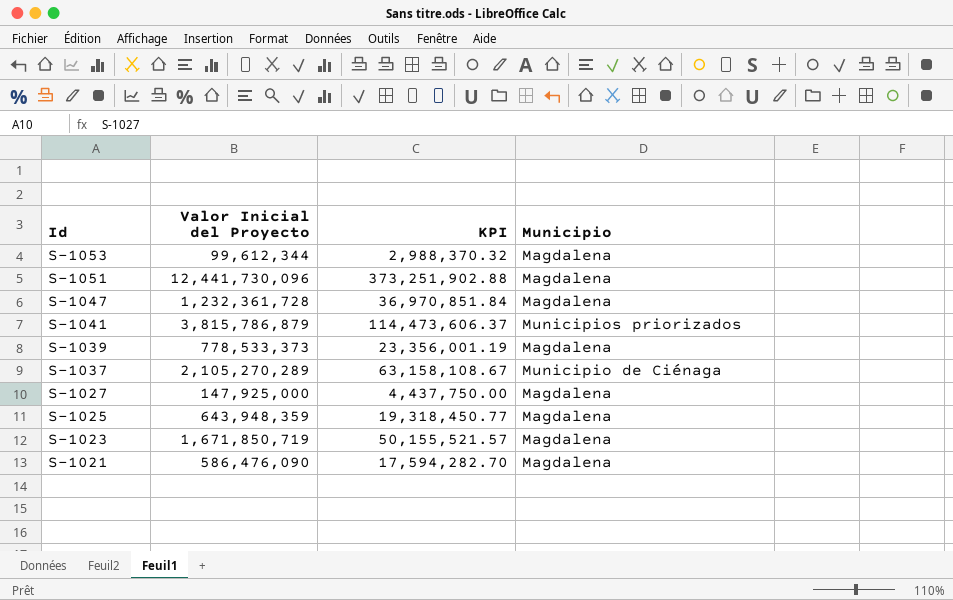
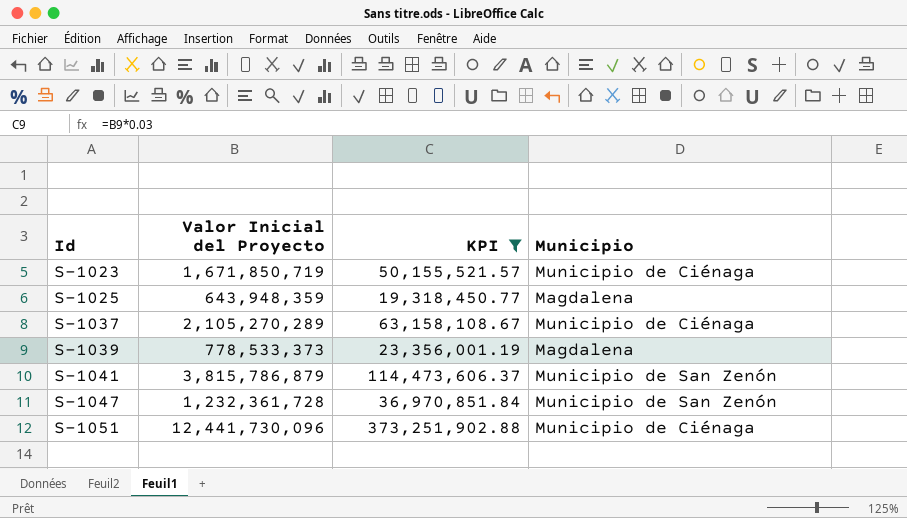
filter: none -> KPI >= 19,318,450.77
row order: Id descending -> Id ascending
S-1023 | Municipio: Magdalena -> Municipio de Ciénaga
S-1041 | Municipio: Municipios priorizados -> Municipio de San Zenón
S-1047 | Municipio: Magdalena -> Municipio de San Zenón
S-1051 | Municipio: Magdalena -> Municipio de Ciénaga

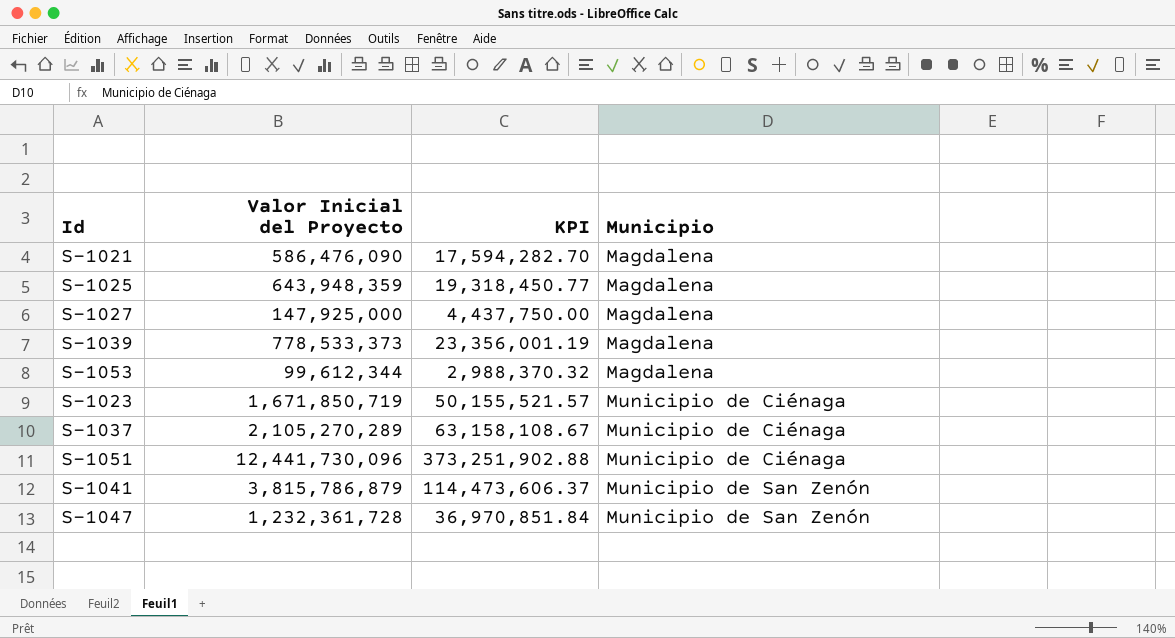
filter: KPI >= 19,318,450.77 -> none
row order: Id ascending -> Municipio ascending

